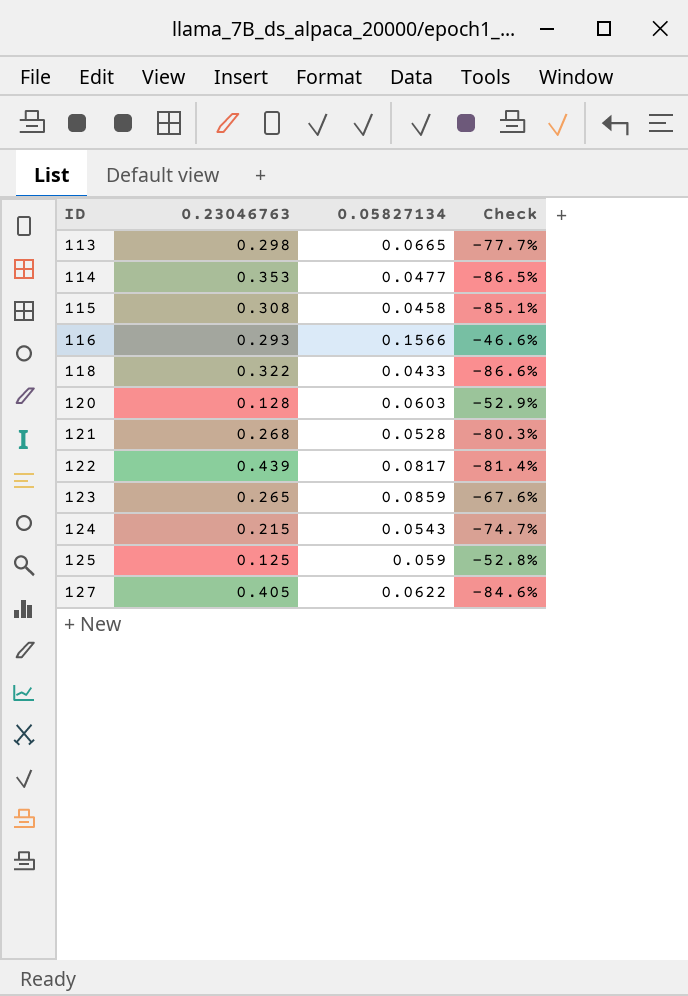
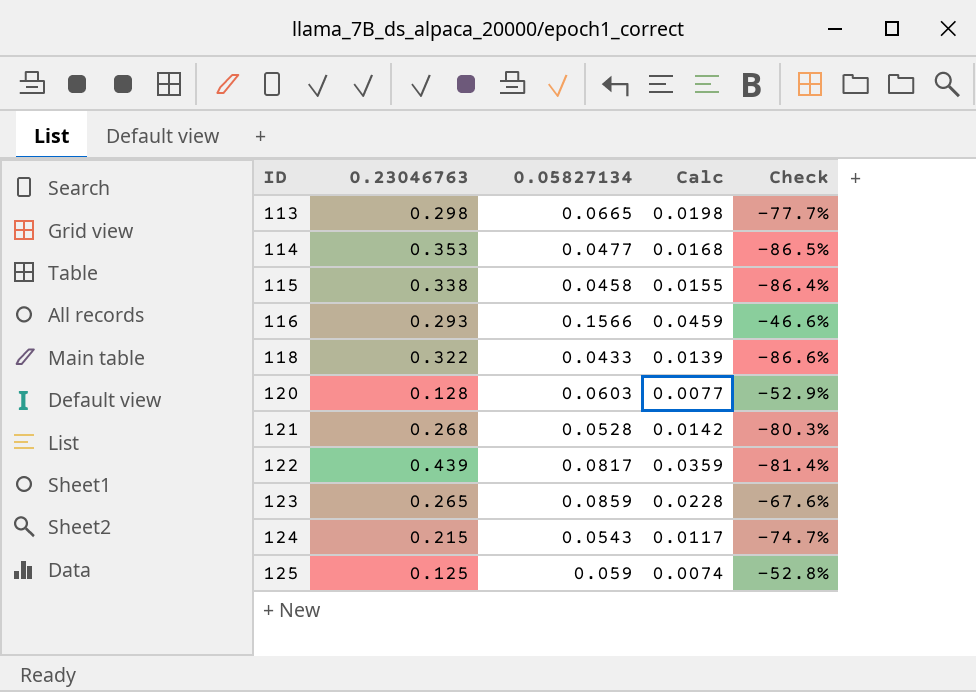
column Calc | formula: none -> [0.23046763] * [0.05827134]
row 127: 0.405 | 0.0622 | -84.6% -> none
115 | 0.23046763: 0.308 -> 0.338
115 | Check: -85.1% -> -86.4%

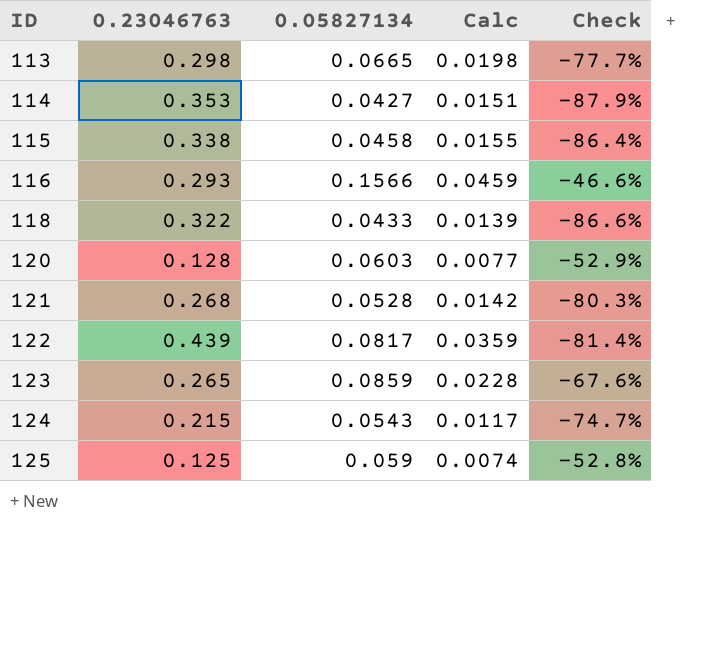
114 | 0.05827134: 0.0477 -> 0.0427
114 | Calc: 0.0168 -> 0.0151
114 | Check: -86.5% -> -87.9%

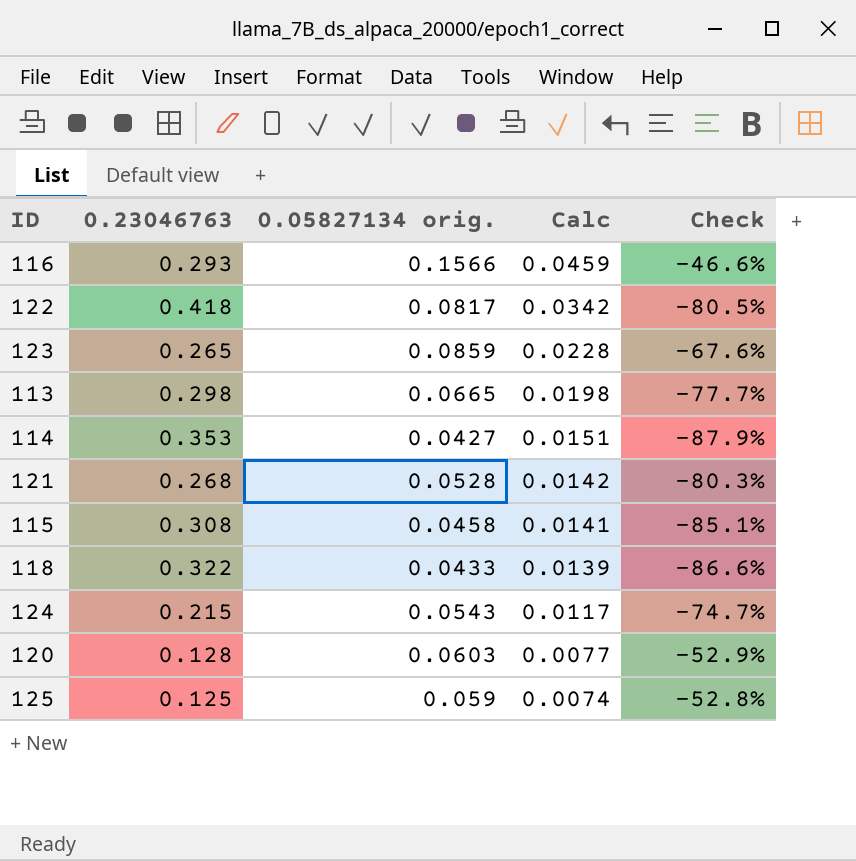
row order: ID ascending -> Calc descending
column name: 0.05827134 -> 0.05827134 orig.
122 | 0.23046763: 0.439 -> 0.418
122 | Calc: 0.0359 -> 0.0342
122 | Check: -81.4% -> -80.5%
115 | 0.23046763: 0.338 -> 0.308
115 | Calc: 0.0155 -> 0.0141
115 | Check: -86.4% -> -85.1%

